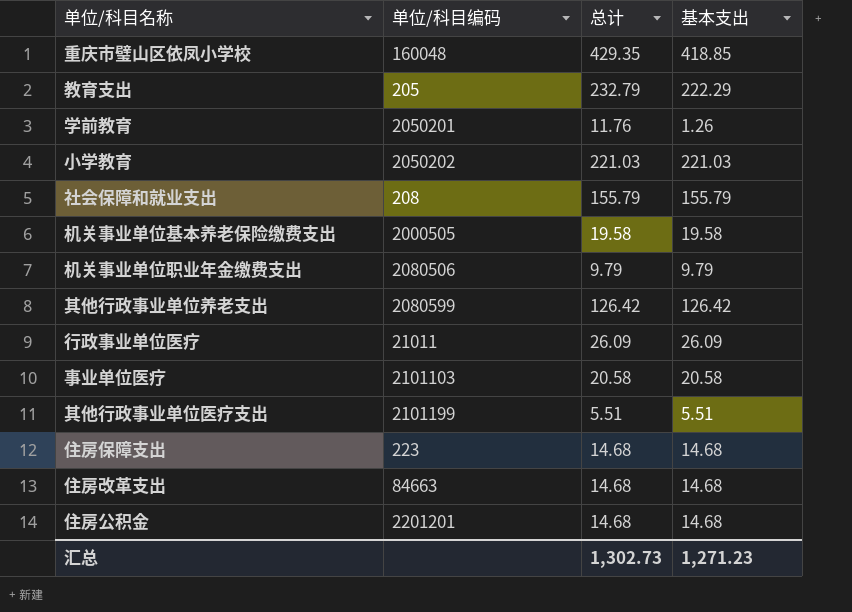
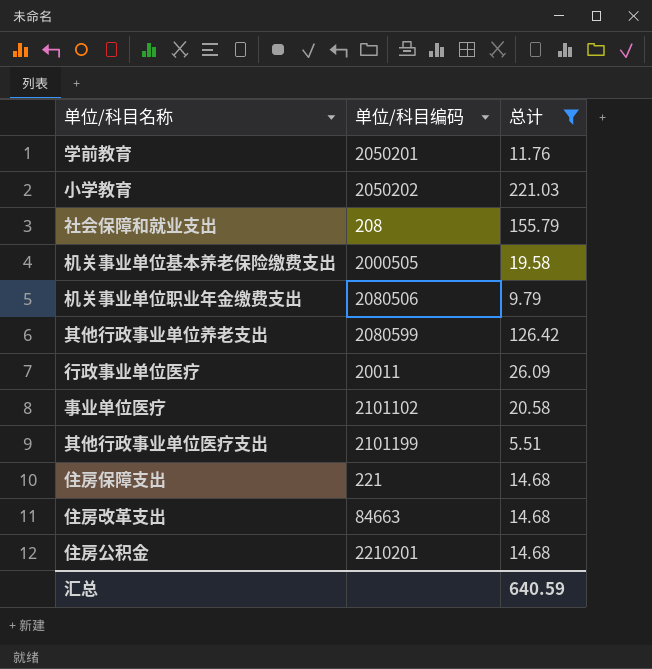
filter: none -> 总计 <= 221.03
column 基本支出 | position: 4 -> none
行政事业单位医疗 | 单位/科目编码: 21011 -> 20011
事业单位医疗 | 单位/科目编码: 2101103 -> 2101102
住房保障支出 | 单位/科目编码: 223 -> 221
住房公积金 | 单位/科目编码: 2201201 -> 2210201
汇总 | 总计: 1,302.73 -> 640.59

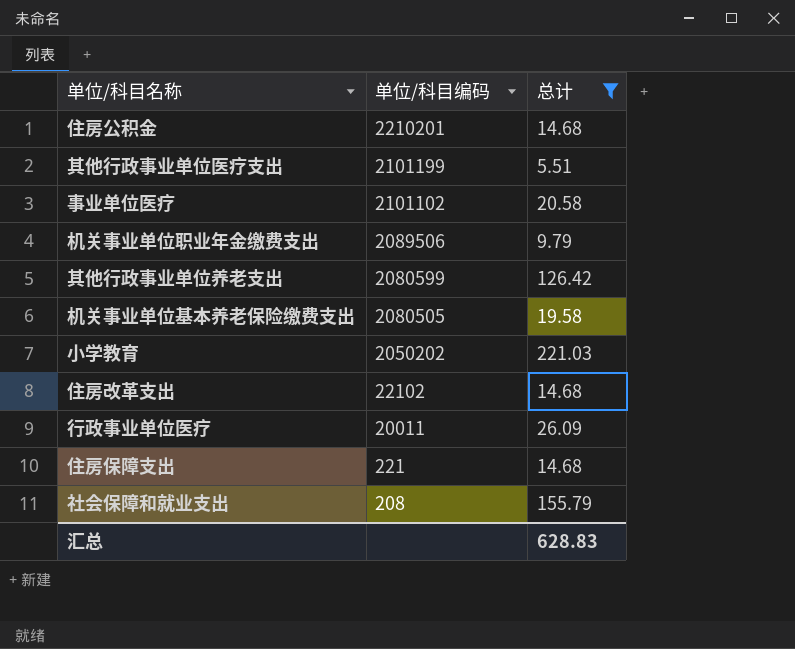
row order: none -> 单位/科目编码 descending
row 学前教育: 2050201 | 11.76 -> none
机关事业单位职业年金缴费支出 | 单位/科目编码: 2080506 -> 2089506
机关事业单位基本养老保险缴费支出 | 单位/科目编码: 2000505 -> 2080505
住房改革支出 | 单位/科目编码: 84663 -> 22102
汇总 | 总计: 640.59 -> 628.83

